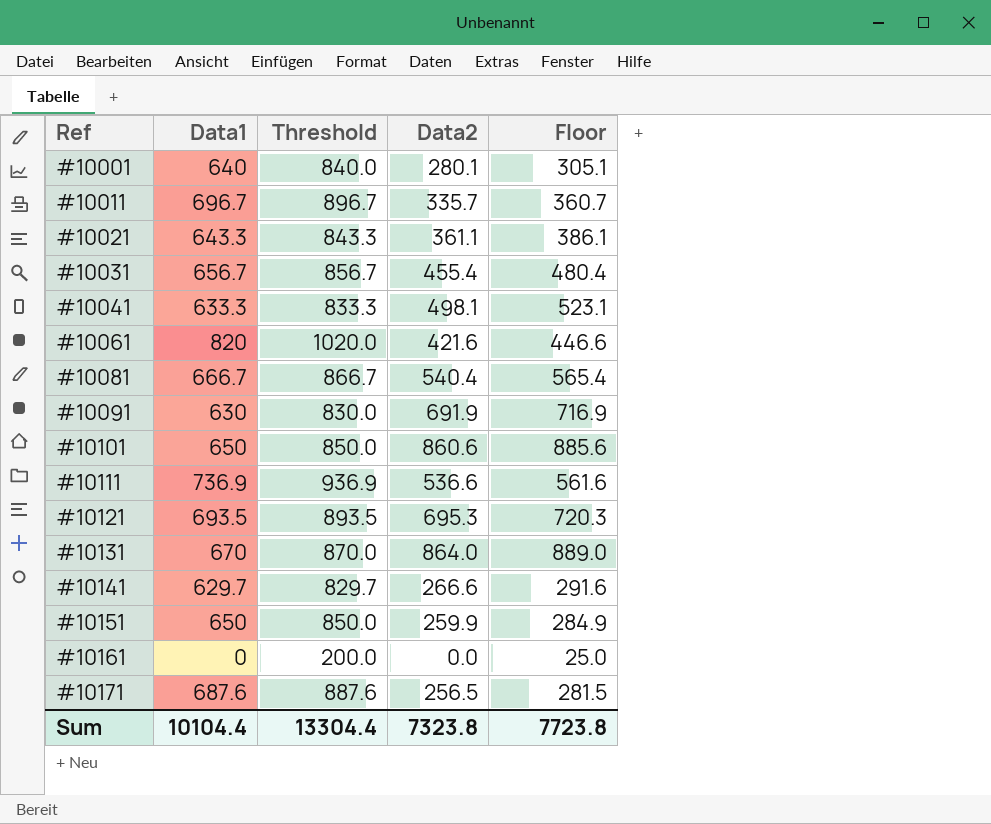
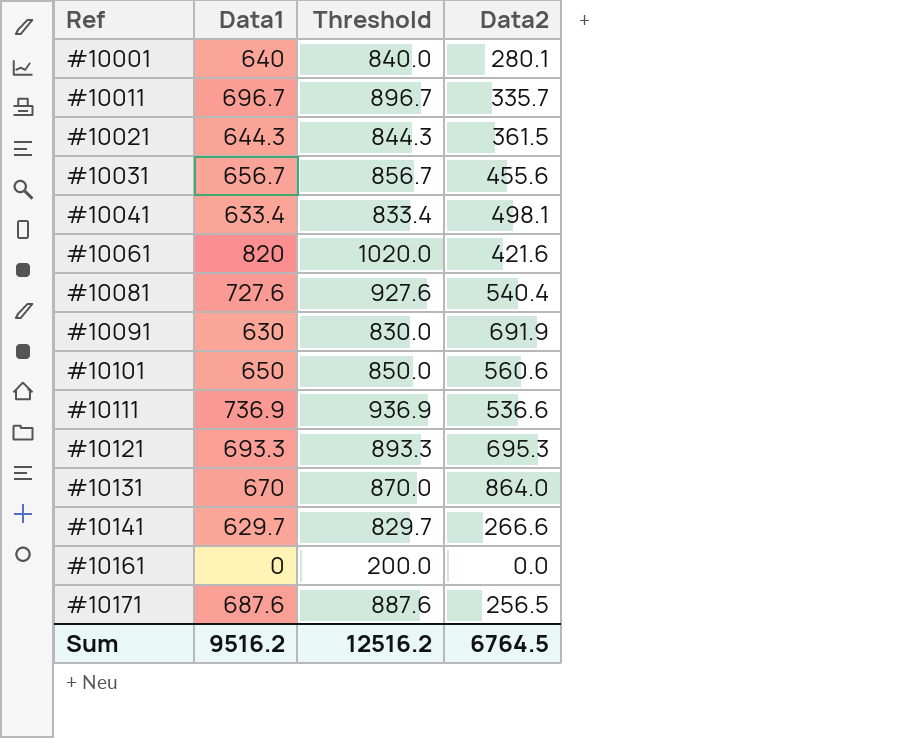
column Floor | formula: [Data2] + 25 -> none
row #10151: 650 | 850.0 | 259.9 | 284.9 -> none
#10021 | Data1: 643.3 -> 644.3
#10021 | Threshold: 843.3 -> 844.3
#10021 | Data2: 361.1 -> 361.5
#10031 | Data2: 455.4 -> 455.6
#10041 | Data1: 633.3 -> 633.4
#10041 | Threshold: 833.3 -> 833.4
#10081 | Data1: 666.7 -> 727.6
#10081 | Threshold: 866.7 -> 927.6
#10101 | Data2: 860.6 -> 560.6
#10121 | Data1: 693.5 -> 693.3
#10121 | Threshold: 893.5 -> 893.3
Sum | Data1: 10104.4 -> 9516.2
Sum | Threshold: 13304.4 -> 12516.2
Sum | Data2: 7323.8 -> 6764.5

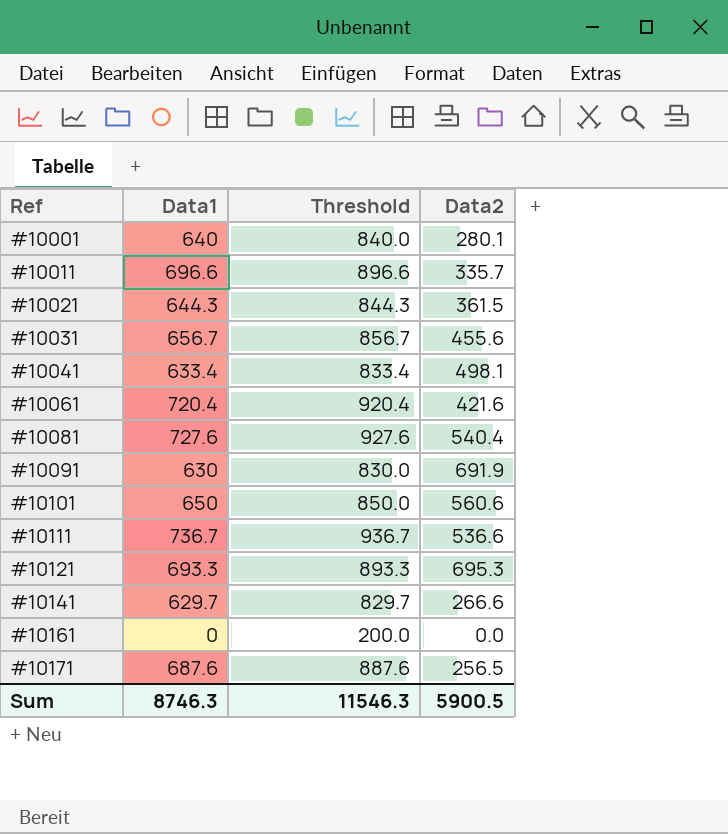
row #10131: 670 | 870.0 | 864.0 -> none
#10011 | Data1: 696.7 -> 696.6
#10011 | Threshold: 896.7 -> 896.6
#10061 | Data1: 820 -> 720.4
#10061 | Threshold: 1020.0 -> 920.4
#10111 | Data1: 736.9 -> 736.7
#10111 | Threshold: 936.9 -> 936.7
Sum | Data1: 9516.2 -> 8746.3
Sum | Threshold: 12516.2 -> 11546.3
Sum | Data2: 6764.5 -> 5900.5

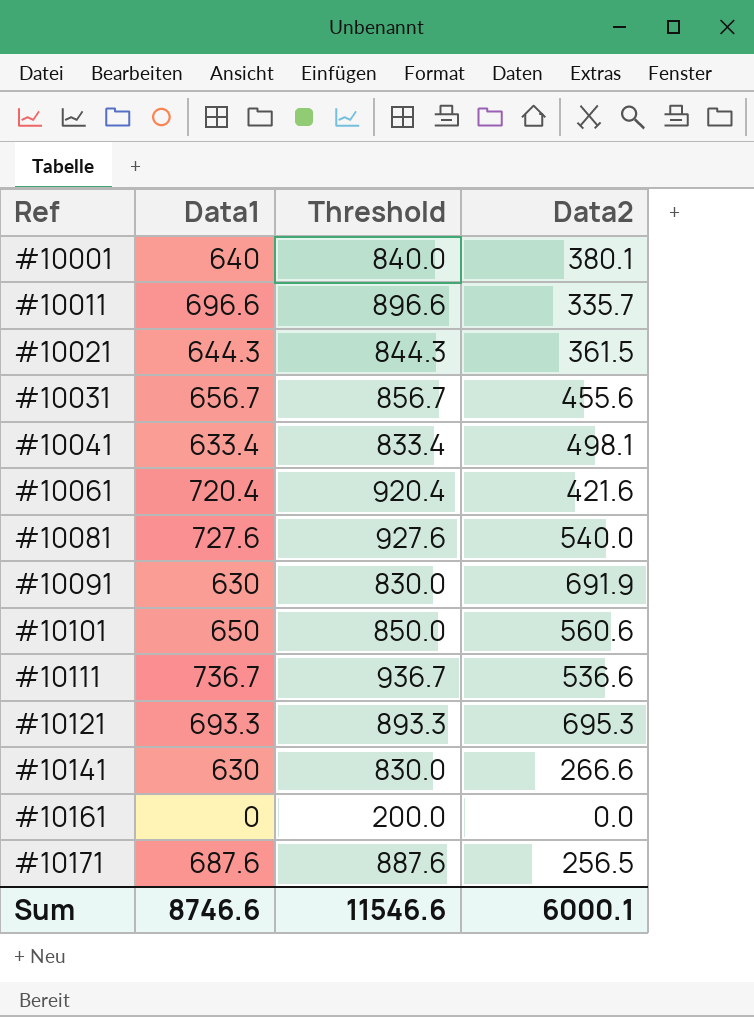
#10001 | Data2: 280.1 -> 380.1
#10081 | Data2: 540.4 -> 540.0
#10141 | Data1: 629.7 -> 630
#10141 | Threshold: 829.7 -> 830.0
Sum | Data1: 8746.3 -> 8746.6
Sum | Threshold: 11546.3 -> 11546.6
Sum | Data2: 5900.5 -> 6000.1

